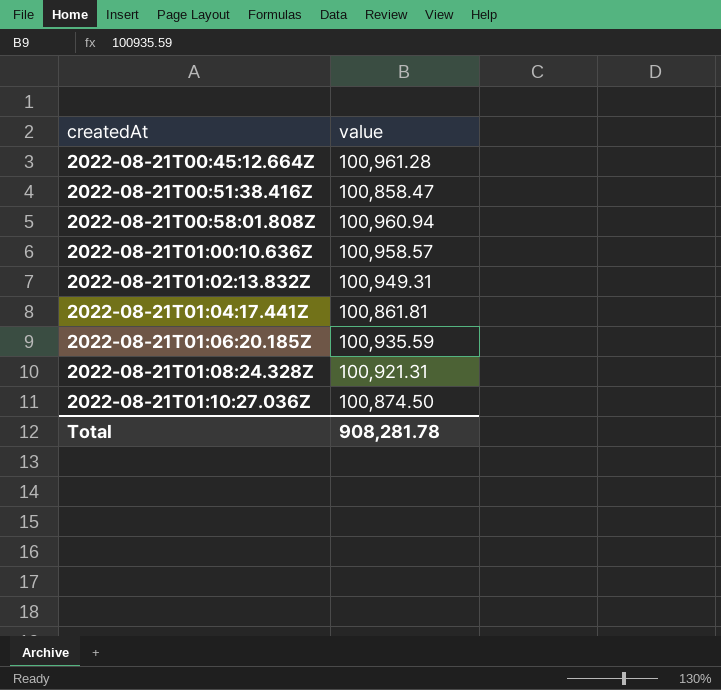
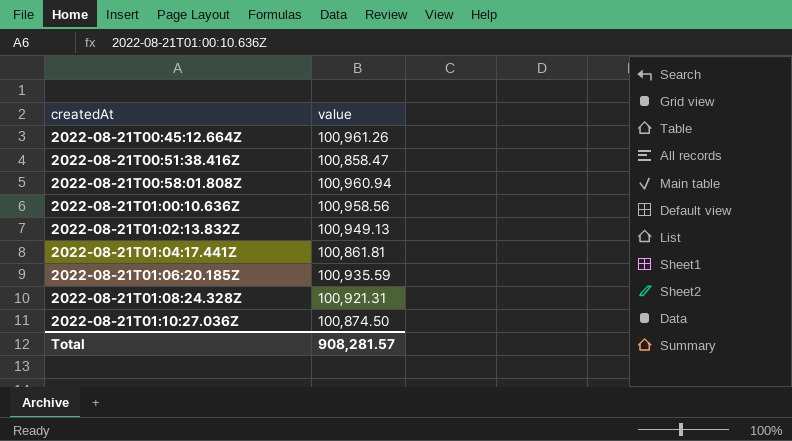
2022-08-21T00:45:12.664Z | value: 100,961.28 -> 100,961.26
2022-08-21T01:00:10.636Z | value: 100,958.57 -> 100,958.56
2022-08-21T01:02:13.832Z | value: 100,949.31 -> 100,949.13
Total | value: 908,281.78 -> 908,281.57

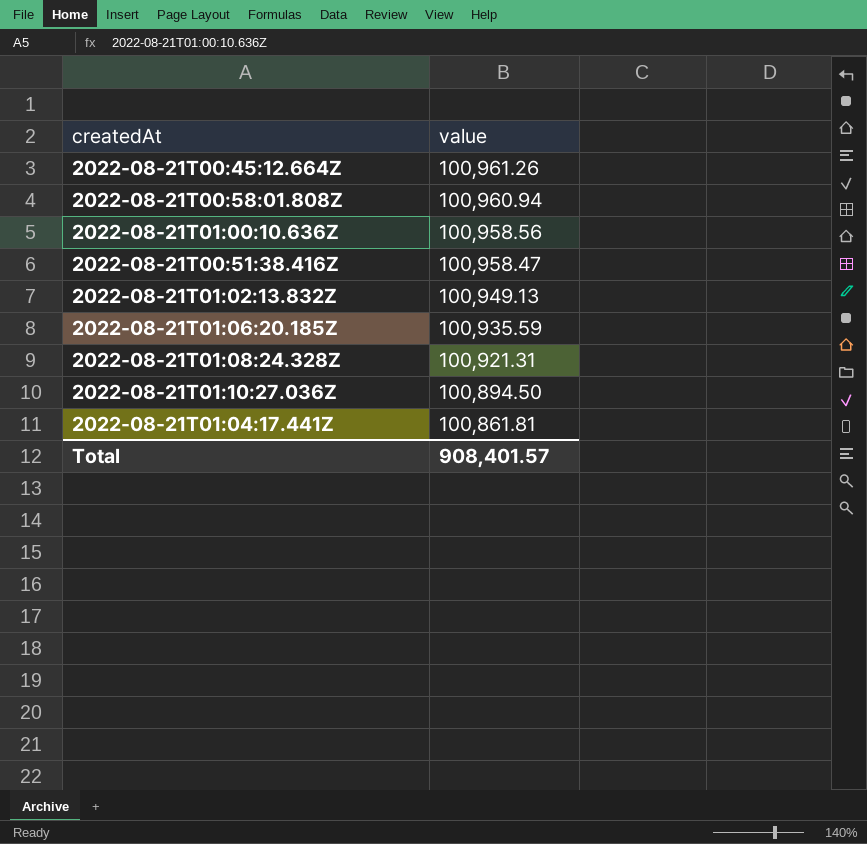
row order: createdAt ascending -> value descending
2022-08-21T00:51:38.416Z | value: 100,858.47 -> 100,958.47
2022-08-21T01:10:27.036Z | value: 100,874.50 -> 100,894.50
Total | value: 908,281.57 -> 908,401.57

